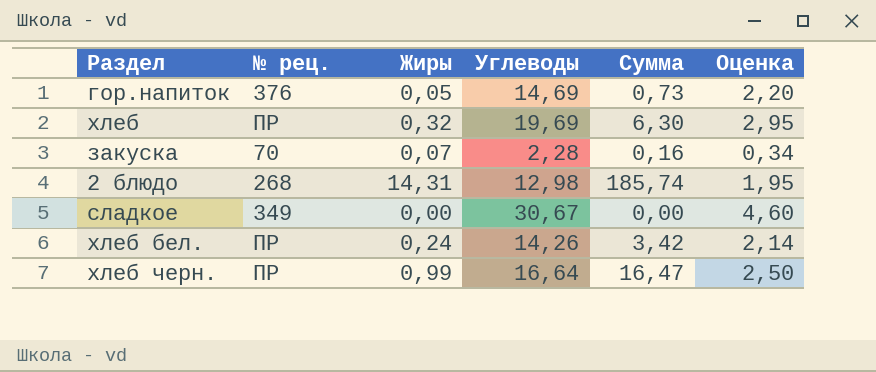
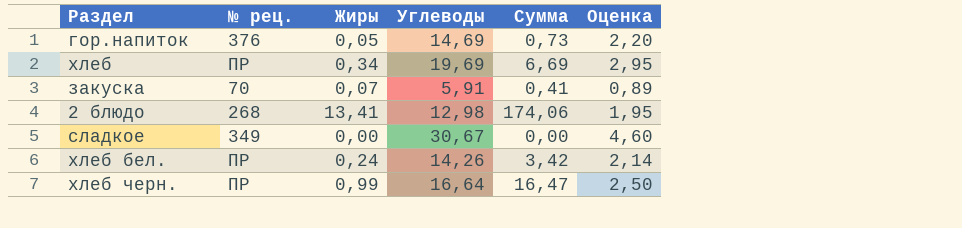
хлеб | Жиры: 0,32 -> 0,34
хлеб | Сумма: 6,30 -> 6,69
закуска | Углеводы: 2,28 -> 5,91
закуска | Сумма: 0,16 -> 0,41
закуска | Оценка: 0,34 -> 0,89
2 блюдо | Жиры: 14,31 -> 13,41
2 блюдо | Сумма: 185,74 -> 174,06

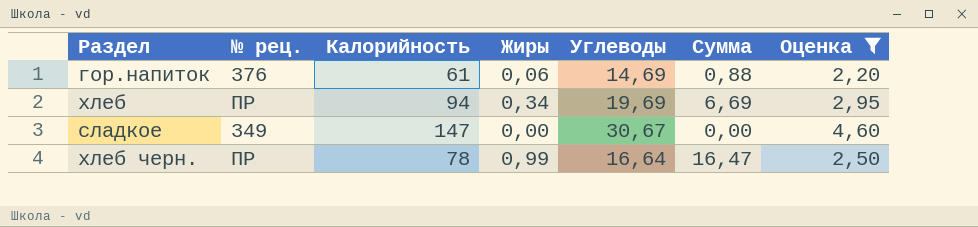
filter: none -> Оценка >= 2,20
column Калорийность | position: none -> 3
гор.напиток | Жиры: 0,05 -> 0,06
гор.напиток | Сумма: 0,73 -> 0,88

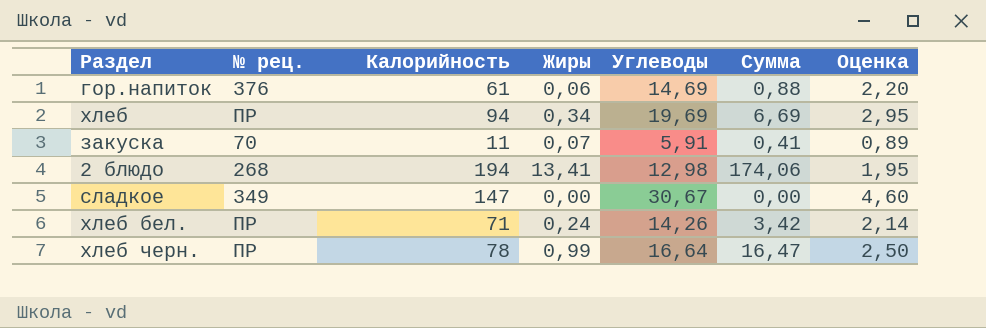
filter: Оценка >= 2,20 -> none

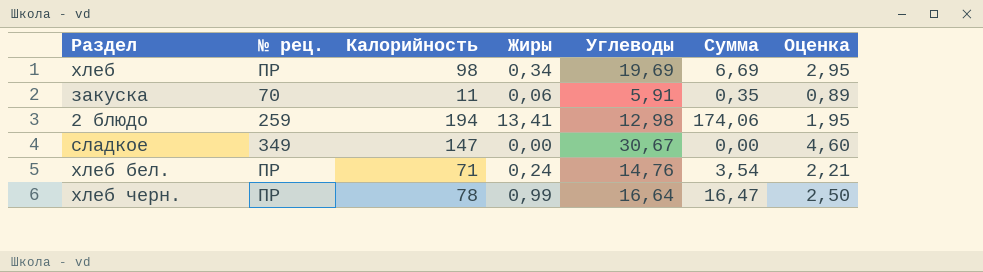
row гор.напиток: 376 | 61 | 0,06 | 14,69 | 0,88 | 2,20 -> none
хлеб | Калорийность: 94 -> 98
закуска | Жиры: 0,07 -> 0,06
закуска | Сумма: 0,41 -> 0,35
2 блюдо | № рец.: 268 -> 259
хлеб бел. | Углеводы: 14,26 -> 14,76
хлеб бел. | Сумма: 3,42 -> 3,54
хлеб бел. | Оценка: 2,14 -> 2,21

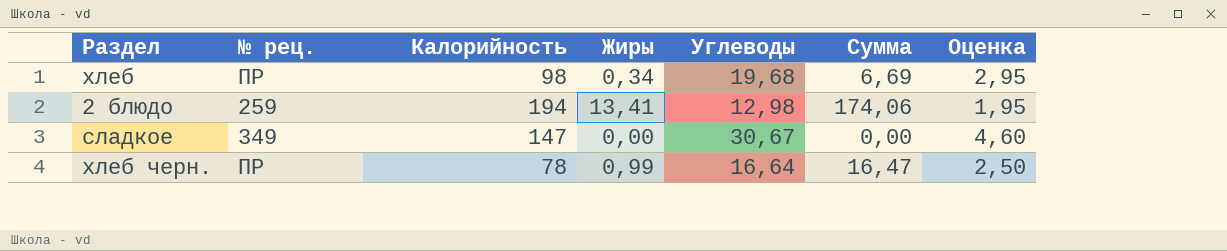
row закуска: 70 | 11 | 0,06 | 5,91 | 0,35 | 0,89 -> none
row хлеб бел.: ПР | 71 | 0,24 | 14,76 | 3,54 | 2,21 -> none
хлеб | Углеводы: 19,69 -> 19,68

